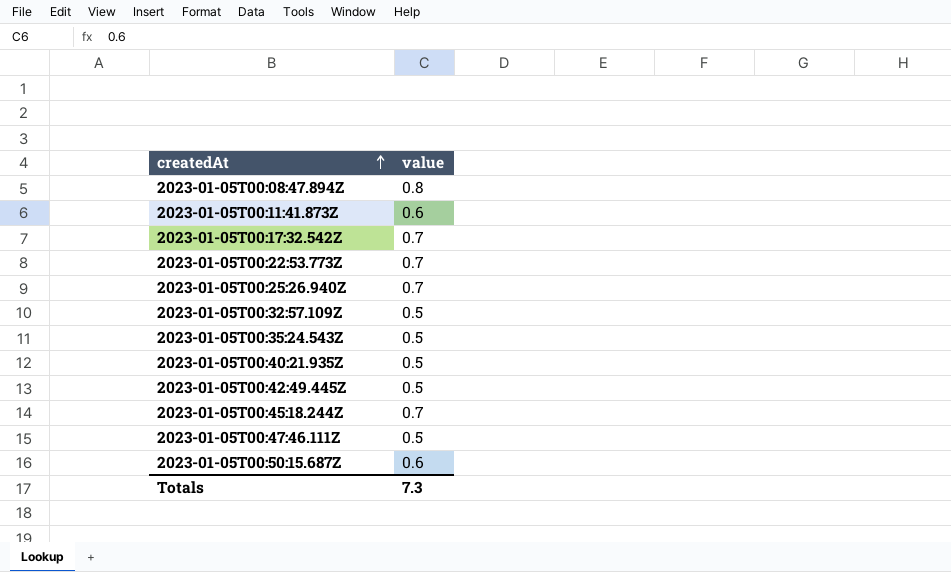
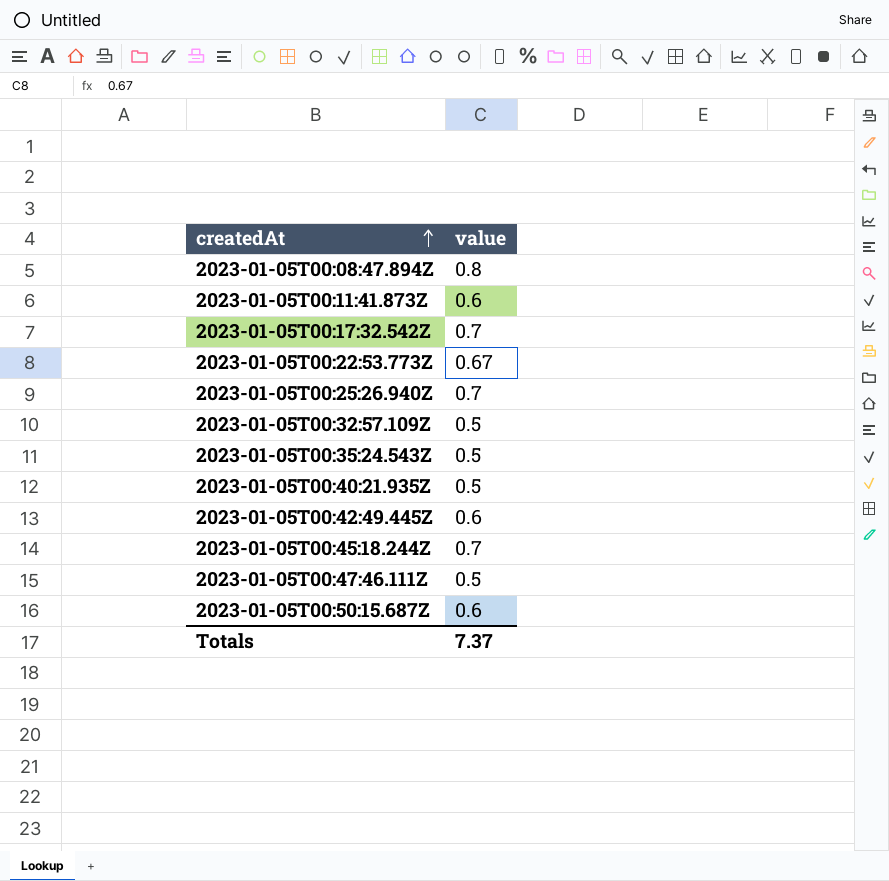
2023-01-05T00:22:53.773Z | value: 0.7 -> 0.67
2023-01-05T00:42:49.445Z | value: 0.5 -> 0.6
Totals | value: 7.3 -> 7.37

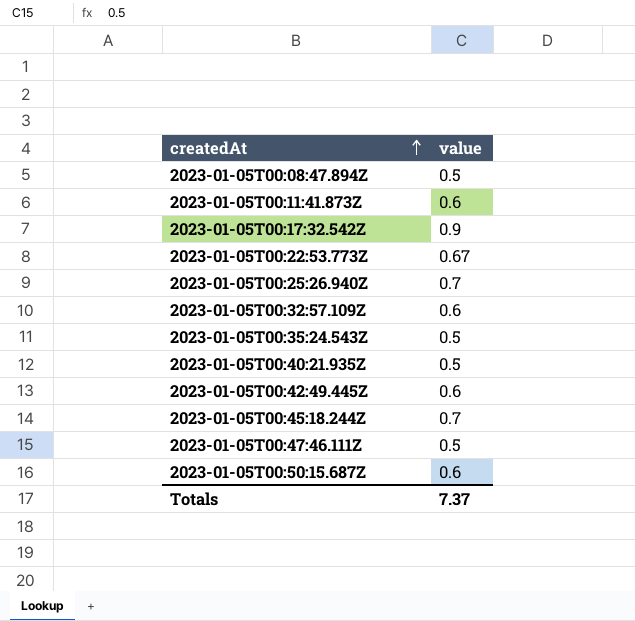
2023-01-05T00:08:47.894Z | value: 0.8 -> 0.5
2023-01-05T00:17:32.542Z | value: 0.7 -> 0.9
2023-01-05T00:32:57.109Z | value: 0.5 -> 0.6

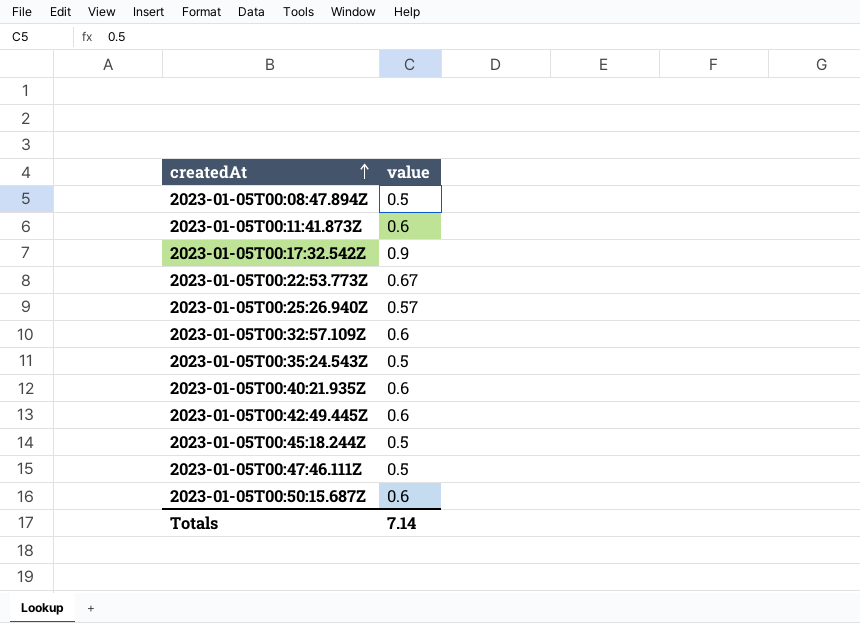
2023-01-05T00:25:26.940Z | value: 0.7 -> 0.57
2023-01-05T00:40:21.935Z | value: 0.5 -> 0.6
2023-01-05T00:45:18.244Z | value: 0.7 -> 0.5
Totals | value: 7.37 -> 7.14

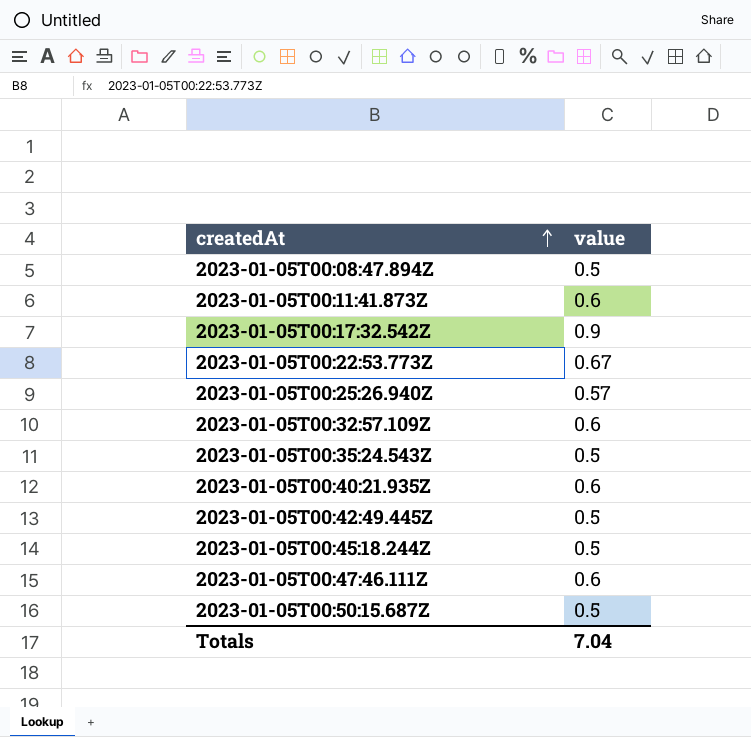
2023-01-05T00:42:49.445Z | value: 0.6 -> 0.5
2023-01-05T00:47:46.111Z | value: 0.5 -> 0.6
2023-01-05T00:50:15.687Z | value: 0.6 -> 0.5
Totals | value: 7.14 -> 7.04

